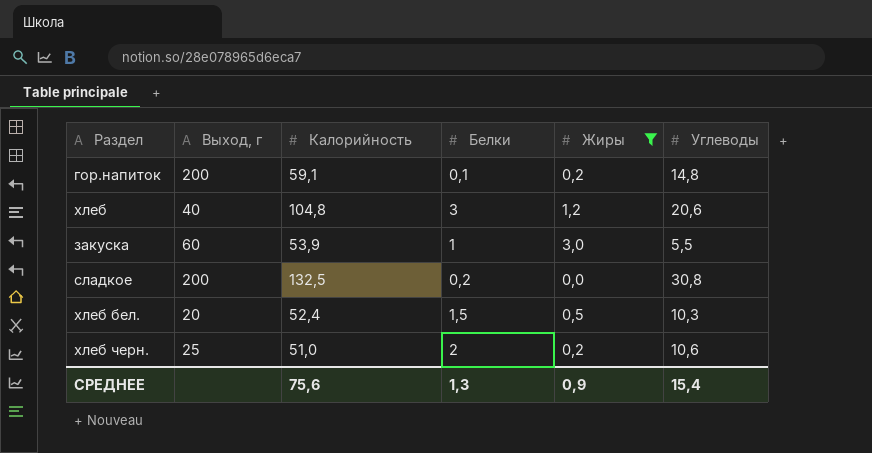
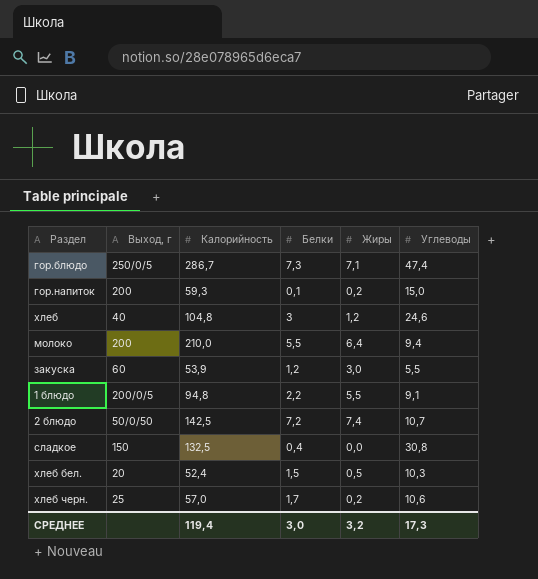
filter: Жиры <= 3,0 -> none
гор.напиток | Калорийность: 59,1 -> 59,3
гор.напиток | Углеводы: 14,8 -> 15,0
хлеб | Углеводы: 20,6 -> 24,6
закуска | Белки: 1 -> 1,2
сладкое | Выход, г: 200 -> 150
сладкое | Белки: 0,2 -> 0,4
хлеб черн. | Калорийность: 51,0 -> 57,0
хлеб черн. | Белки: 2 -> 1,7
СРЕДНЕЕ | Калорийность: 75,6 -> 119,4
СРЕДНЕЕ | Белки: 1,3 -> 3,0
СРЕДНЕЕ | Жиры: 0,9 -> 3,2
СРЕДНЕЕ | Углеводы: 15,4 -> 17,3

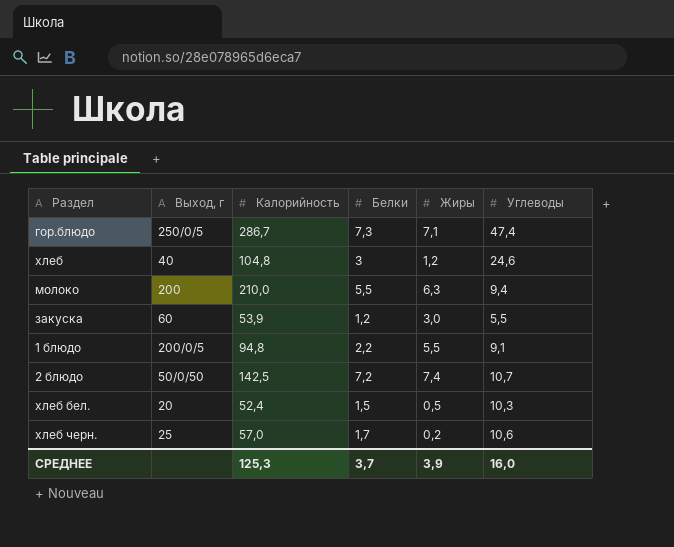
row гор.напиток: 200 | 59,3 | 0,1 | 0,2 | 15,0 -> none
row сладкое: 150 | 132,5 | 0,4 | 0,0 | 30,8 -> none
молоко | Жиры: 6,4 -> 6,3
СРЕДНЕЕ | Калорийность: 119,4 -> 125,3
СРЕДНЕЕ | Белки: 3,0 -> 3,7
СРЕДНЕЕ | Жиры: 3,2 -> 3,9
СРЕДНЕЕ | Углеводы: 17,3 -> 16,0

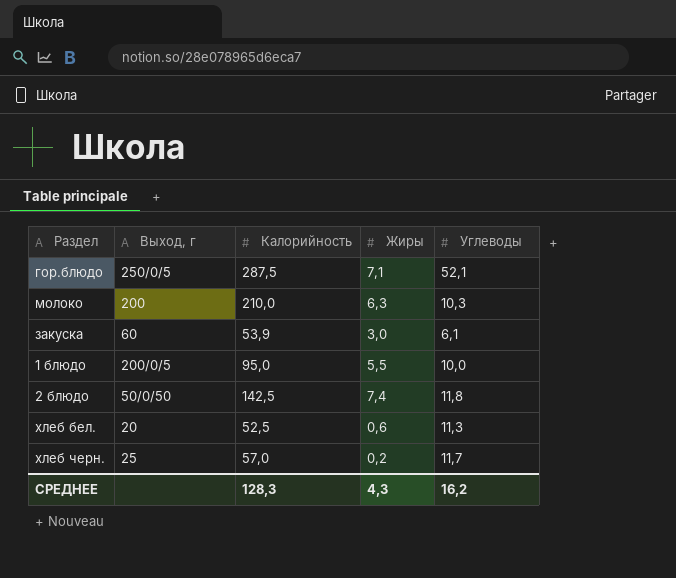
column Белки | position: 4 -> none
row хлеб: 40 | 104,8 | 3 | 1,2 | 24,6 -> none
гор.блюдо | Калорийность: 286,7 -> 287,5
гор.блюдо | Углеводы: 47,4 -> 52,1
молоко | Углеводы: 9,4 -> 10,3
закуска | Углеводы: 5,5 -> 6,1
1 блюдо | Калорийность: 94,8 -> 95,0
1 блюдо | Углеводы: 9,1 -> 10,0
2 блюдо | Углеводы: 10,7 -> 11,8
хлеб бел. | Калорийность: 52,4 -> 52,5
хлеб бел. | Жиры: 0,5 -> 0,6
хлеб бел. | Углеводы: 10,3 -> 11,3
хлеб черн. | Углеводы: 10,6 -> 11,7
СРЕДНЕЕ | Калорийность: 125,3 -> 128,3
СРЕДНЕЕ | Жиры: 3,9 -> 4,3
СРЕДНЕЕ | Углеводы: 16,0 -> 16,2

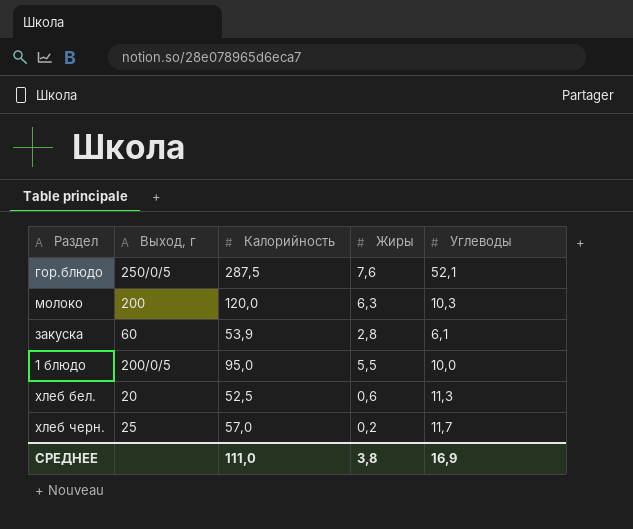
row 2 блюдо: 50/0/50 | 142,5 | 7,4 | 11,8 -> none
гор.блюдо | Жиры: 7,1 -> 7,6
молоко | Калорийность: 210,0 -> 120,0
закуска | Жиры: 3,0 -> 2,8
СРЕДНЕЕ | Калорийность: 128,3 -> 111,0
СРЕДНЕЕ | Жиры: 4,3 -> 3,8
СРЕДНЕЕ | Углеводы: 16,2 -> 16,9

